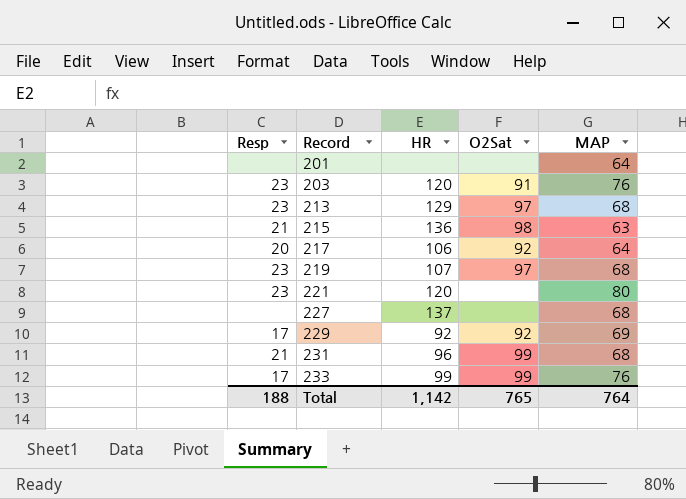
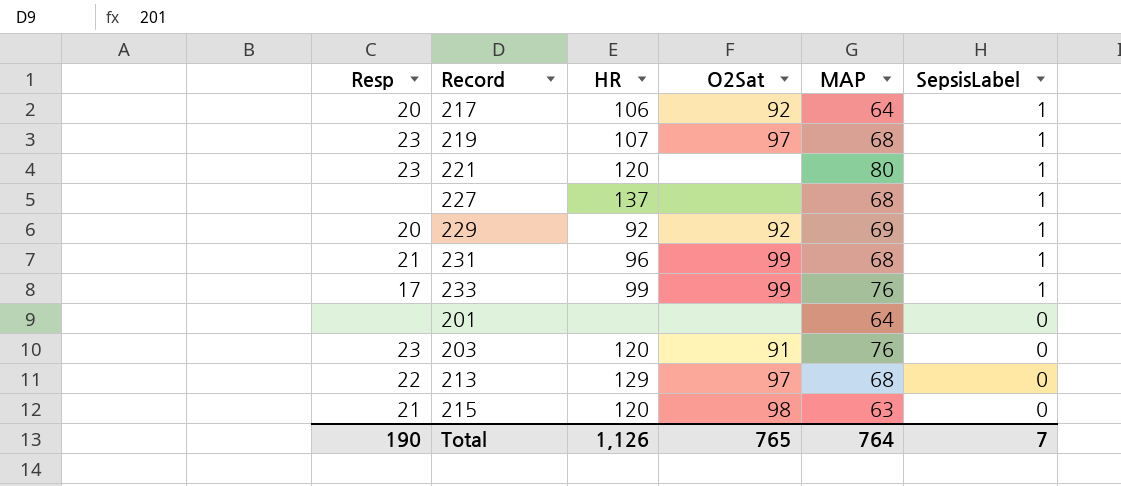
row order: Record ascending -> SepsisLabel descending
column SepsisLabel | position: none -> 6
229 | Resp: 17 -> 20
213 | Resp: 23 -> 22
215 | HR: 136 -> 120
Total | Resp: 188 -> 190
Total | HR: 1,142 -> 1,126

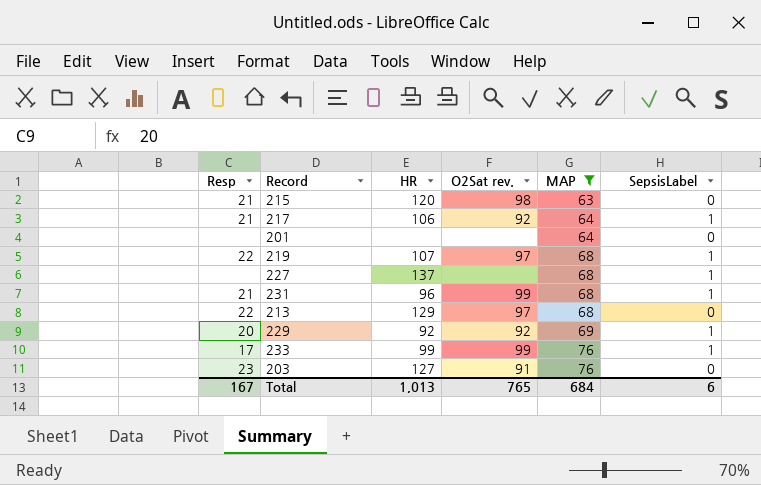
filter: none -> MAP != 80
row order: SepsisLabel descending -> MAP ascending
column name: O2Sat -> O2Sat rev.
217 | Resp: 20 -> 21
219 | Resp: 23 -> 22
203 | HR: 120 -> 127
Total | Resp: 190 -> 167
Total | HR: 1,126 -> 1,013
Total | MAP: 764 -> 684
Total | SepsisLabel: 7 -> 6

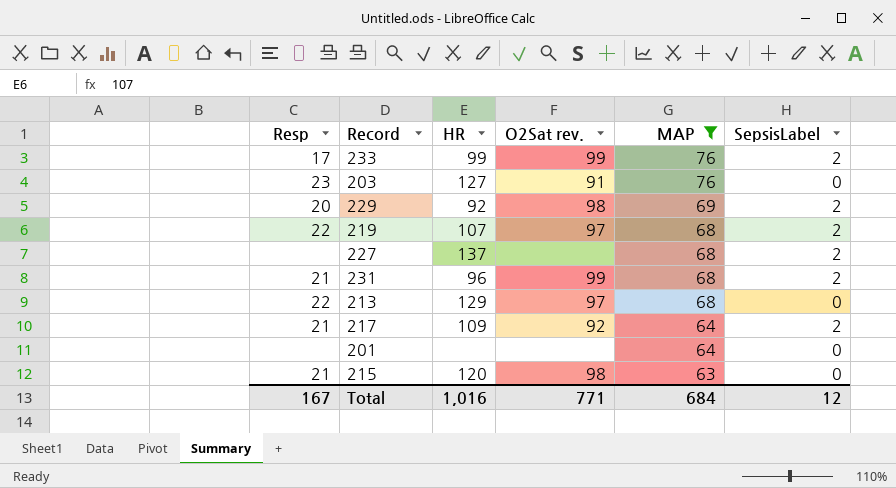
row order: MAP ascending -> MAP descending
233 | SepsisLabel: 1 -> 2
229 | O2Sat rev.: 92 -> 98
229 | SepsisLabel: 1 -> 2
219 | SepsisLabel: 1 -> 2
227 | SepsisLabel: 1 -> 2
231 | SepsisLabel: 1 -> 2
217 | HR: 106 -> 109
217 | SepsisLabel: 1 -> 2
Total | HR: 1,013 -> 1,016
Total | O2Sat rev.: 765 -> 771
Total | SepsisLabel: 6 -> 12

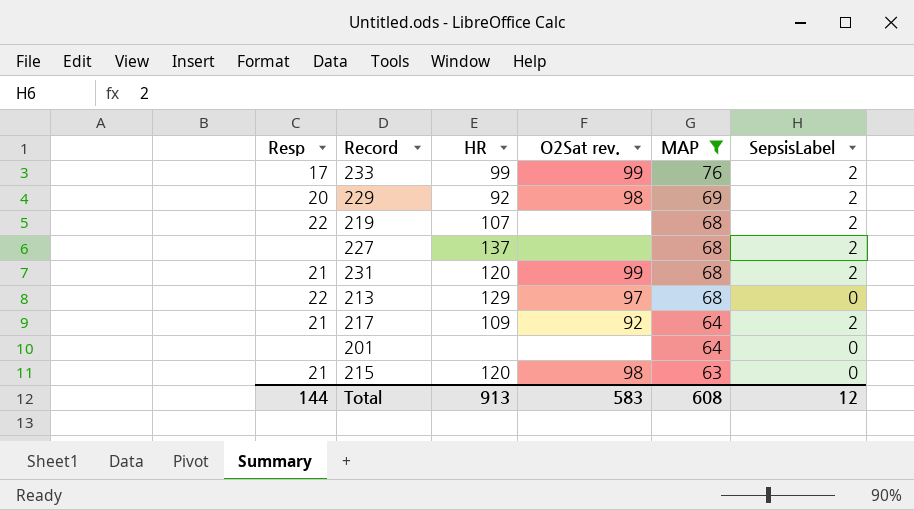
row 203: 23 | 127 | 91 | 76 | 0 -> none
219 | O2Sat rev.: 97 -> none
231 | HR: 96 -> 120
Total | Resp: 167 -> 144
Total | HR: 1,016 -> 913
Total | O2Sat rev.: 771 -> 583
Total | MAP: 684 -> 608

